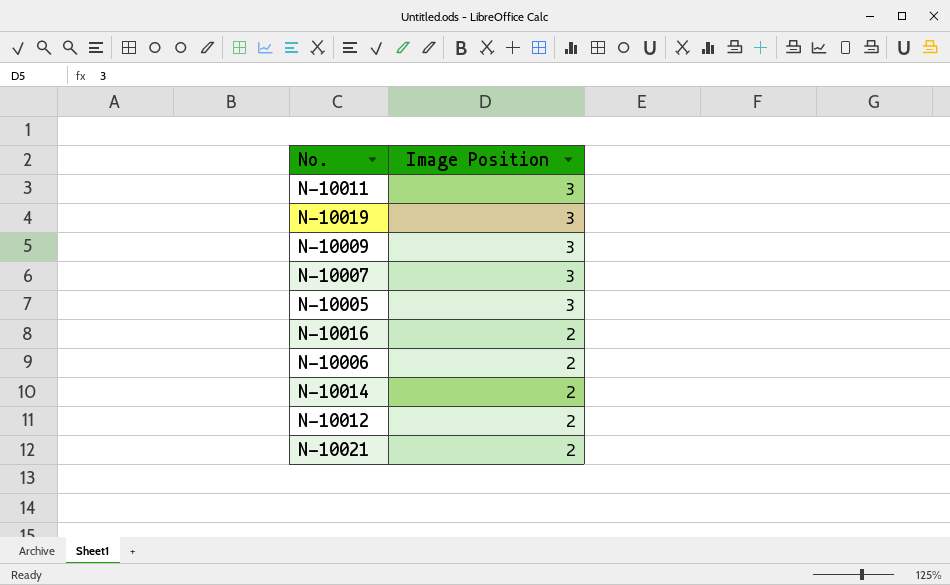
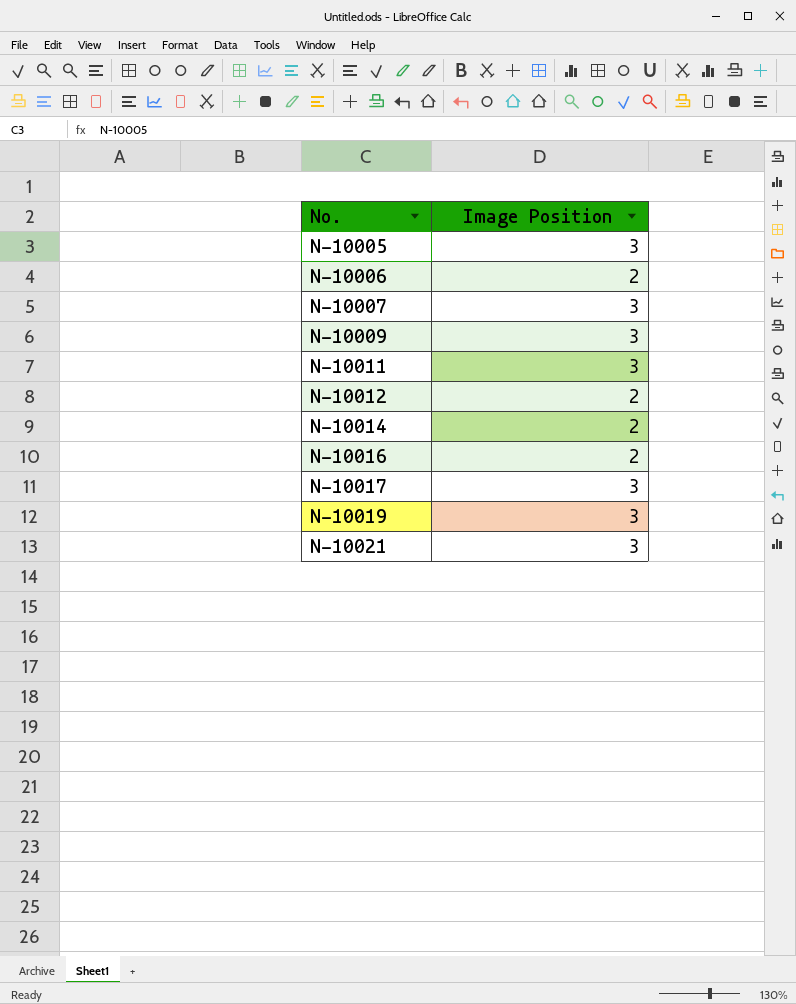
row order: Image Position descending -> No. ascending
row N-10017: none -> 3
N-10021 | Image Position: 2 -> 3

